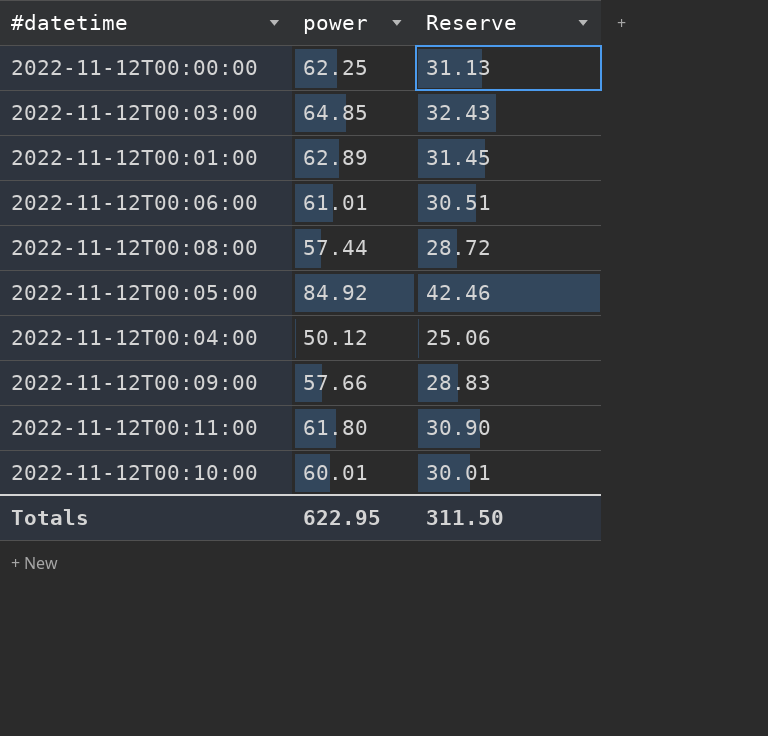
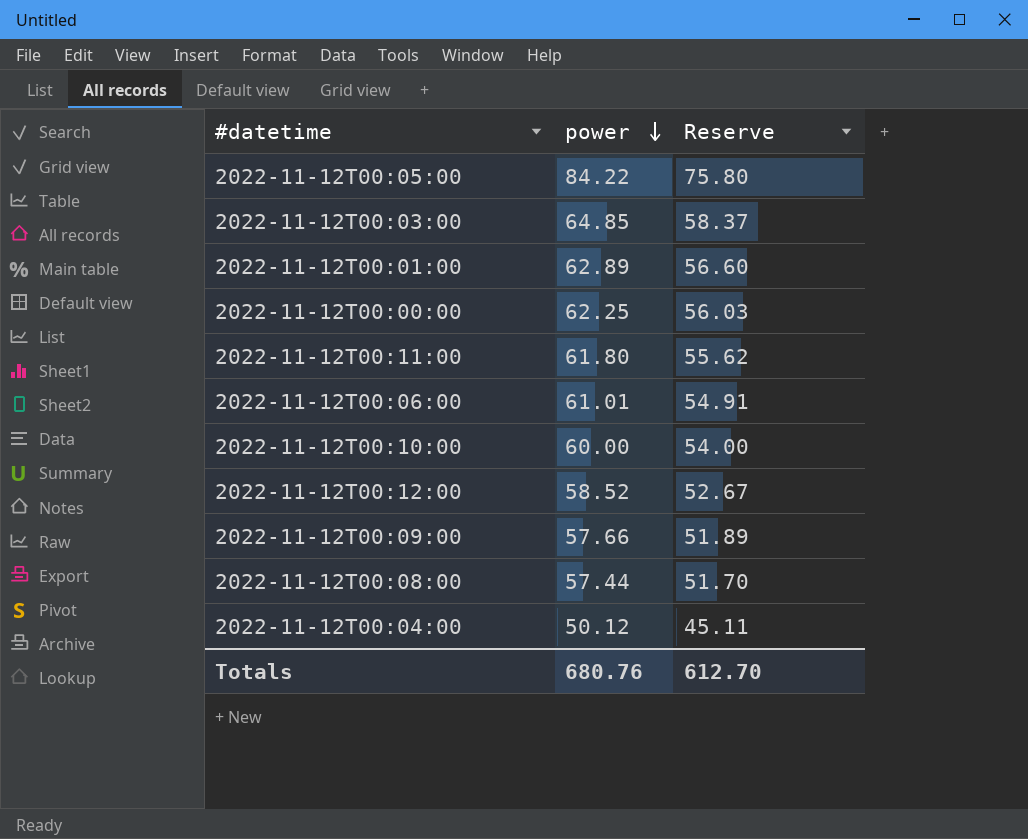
row order: none -> power descending
column Reserve | formula: [power] * 0.5 -> [power] * 0.9
2022-11-12T00:05:00 | power: 84.92 -> 84.22
2022-11-12T00:10:00 | power: 60.01 -> 60.00
row 2022-11-12T00:12:00: none -> 58.52 | 52.67
Totals | power: 622.95 -> 680.76
Totals | Reserve: 311.50 -> 612.70

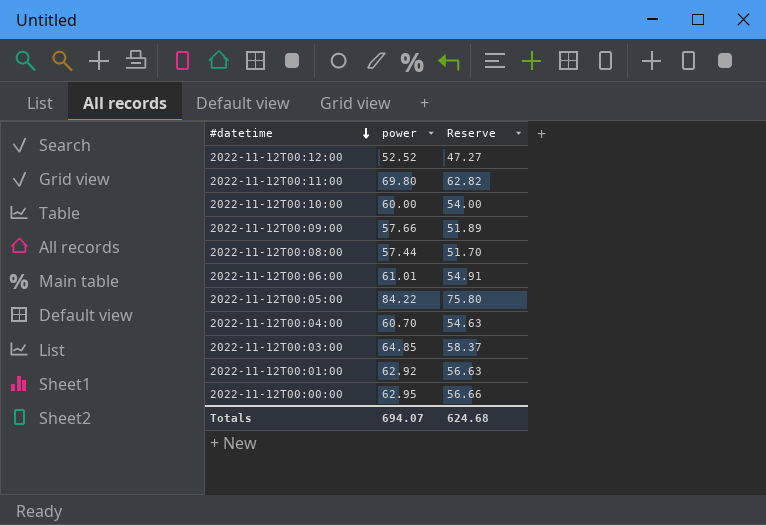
row order: power descending -> #datetime descending
2022-11-12T00:12:00 | power: 58.52 -> 52.52
2022-11-12T00:12:00 | Reserve: 52.67 -> 47.27
2022-11-12T00:11:00 | power: 61.80 -> 69.80
2022-11-12T00:11:00 | Reserve: 55.62 -> 62.82
2022-11-12T00:04:00 | power: 50.12 -> 60.70
2022-11-12T00:04:00 | Reserve: 45.11 -> 54.63
2022-11-12T00:01:00 | power: 62.89 -> 62.92
2022-11-12T00:01:00 | Reserve: 56.60 -> 56.63
2022-11-12T00:00:00 | power: 62.25 -> 62.95
2022-11-12T00:00:00 | Reserve: 56.03 -> 56.66
Totals | power: 680.76 -> 694.07
Totals | Reserve: 612.70 -> 624.68

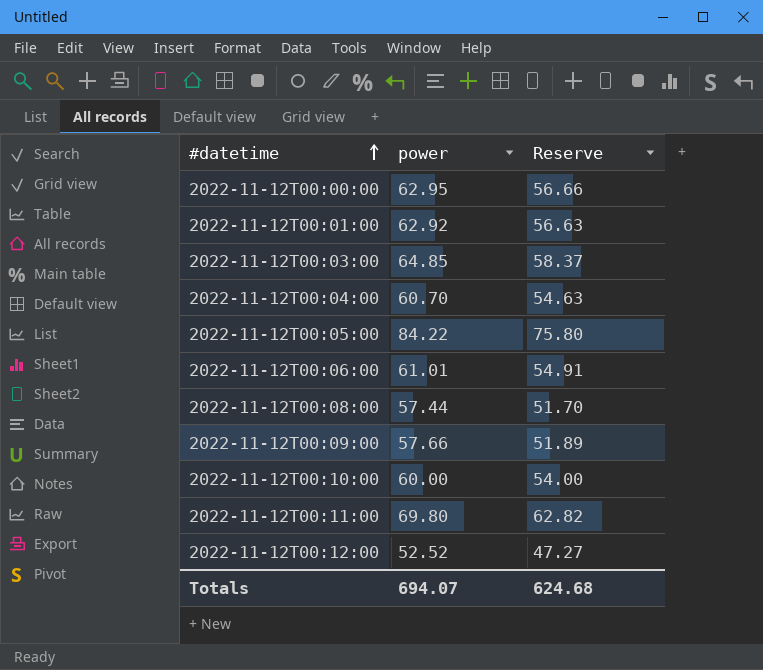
row order: #datetime descending -> #datetime ascending

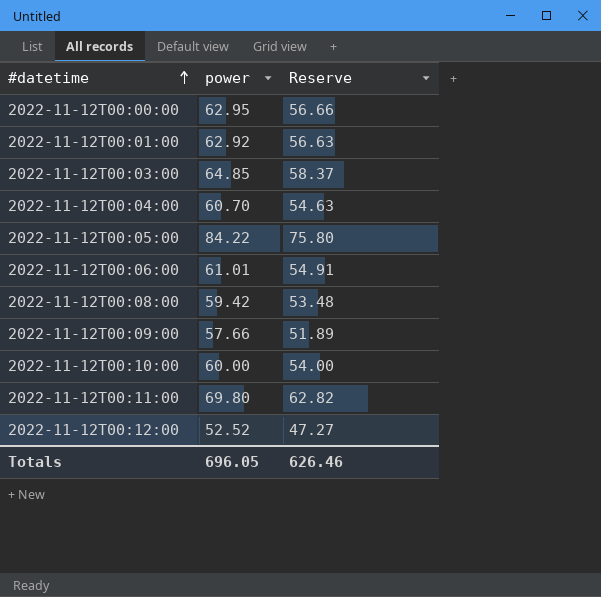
2022-11-12T00:08:00 | power: 57.44 -> 59.42
2022-11-12T00:08:00 | Reserve: 51.70 -> 53.48
Totals | power: 694.07 -> 696.05
Totals | Reserve: 624.68 -> 626.46

